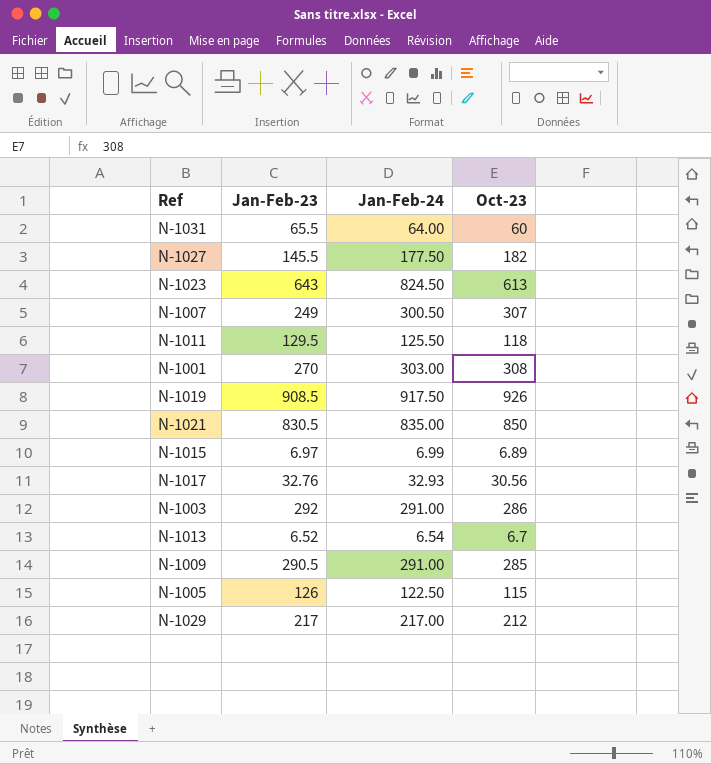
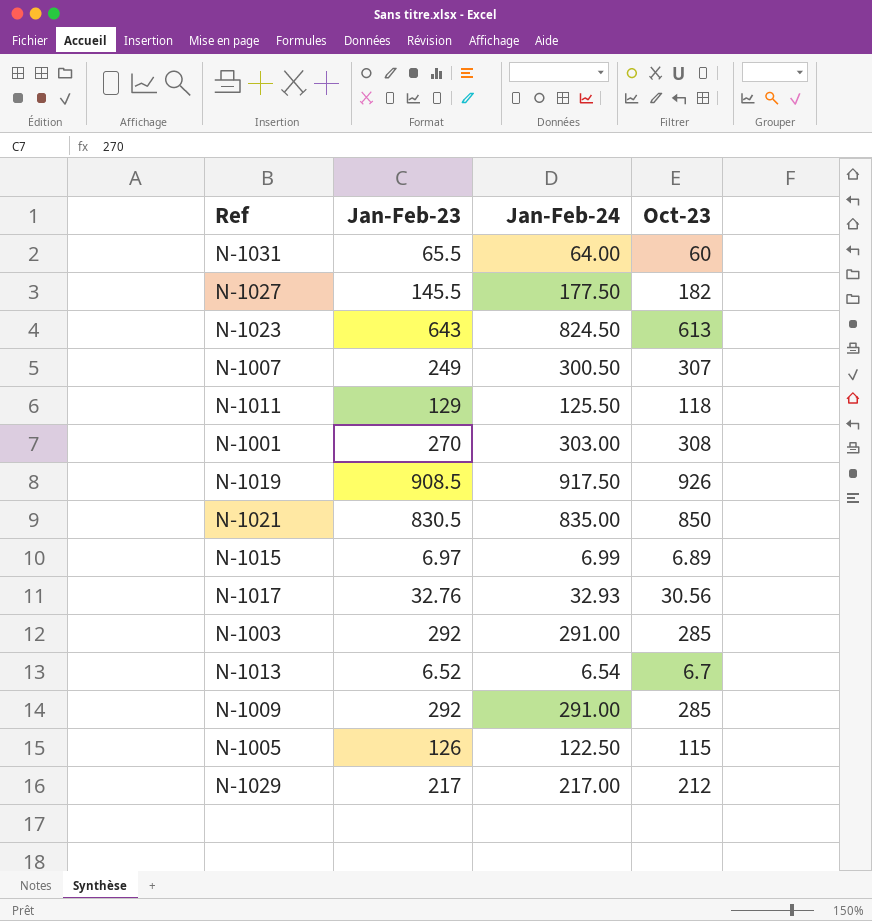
N-1011 | Jan-Feb-23: 129.5 -> 129
N-1003 | Oct-23: 286 -> 285
N-1009 | Jan-Feb-23: 290.5 -> 292

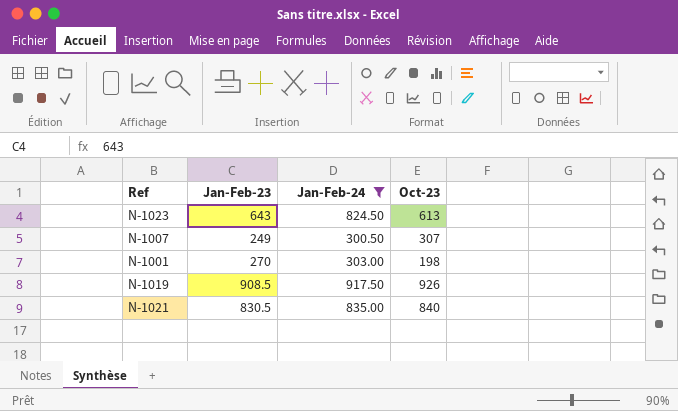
filter: none -> Jan-Feb-24 >= 300.50
N-1001 | Oct-23: 308 -> 198
N-1021 | Oct-23: 850 -> 840

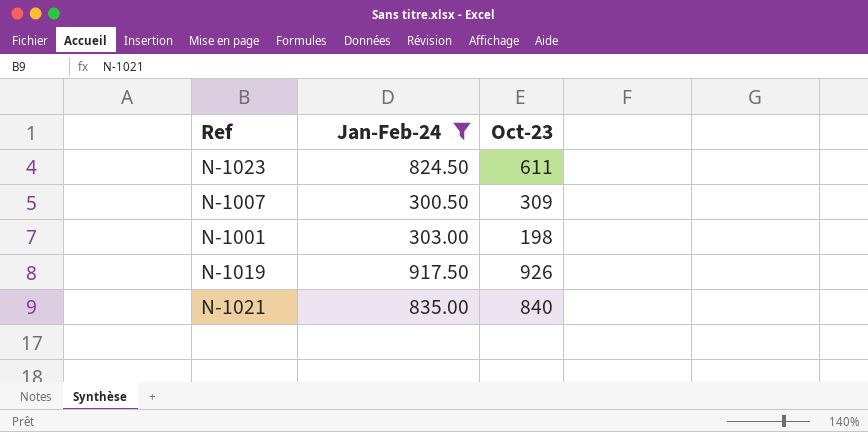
column Jan-Feb-23 | position: 2 -> none
N-1023 | Oct-23: 613 -> 611
N-1007 | Oct-23: 307 -> 309

